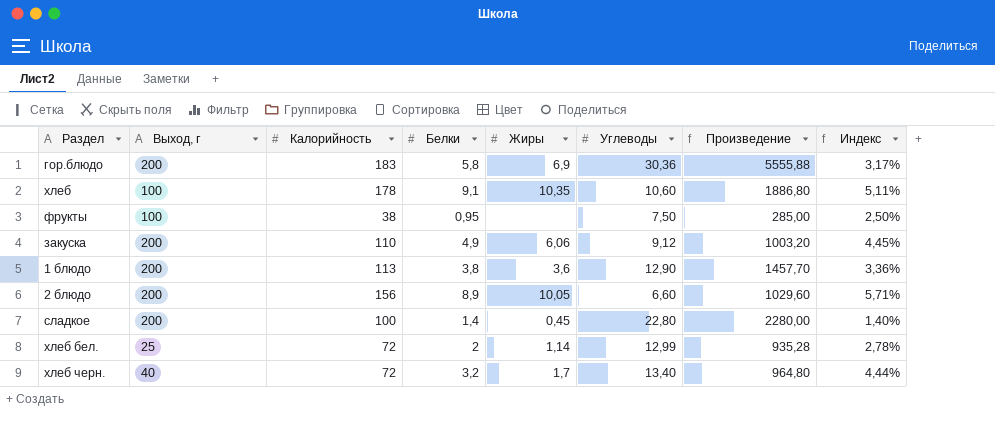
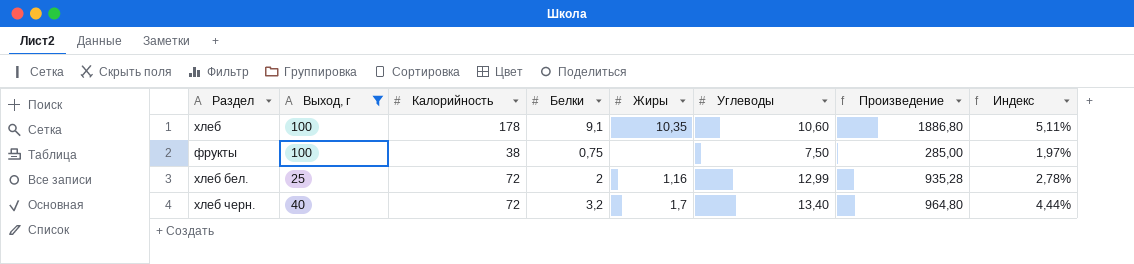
filter: none -> Выход, г != 200
фрукты | Белки: 0,95 -> 0,75
фрукты | Индекс: 2,50% -> 1,97%
хлеб бел. | Жиры: 1,14 -> 1,16

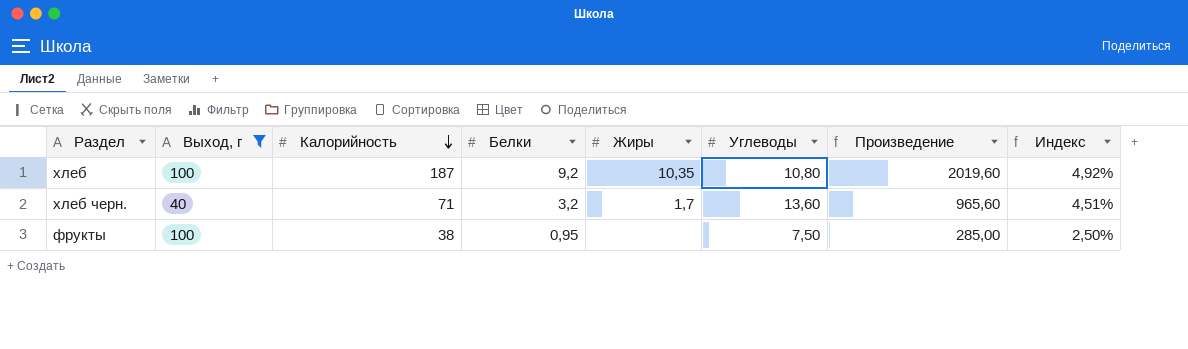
row order: none -> Калорийность descending
row хлеб бел.: 25 | 72 | 2 | 1,16 | 12,99 | 935,28 | 2,78% -> none
хлеб | Калорийность: 178 -> 187
хлеб | Белки: 9,1 -> 9,2
хлеб | Углеводы: 10,60 -> 10,80
хлеб | Произведение: 1886,80 -> 2019,60
хлеб | Индекс: 5,11% -> 4,92%
хлеб черн. | Калорийность: 72 -> 71
хлеб черн. | Углеводы: 13,40 -> 13,60
хлеб черн. | Произведение: 964,80 -> 965,60
хлеб черн. | Индекс: 4,44% -> 4,51%
фрукты | Белки: 0,75 -> 0,95
фрукты | Индекс: 1,97% -> 2,50%

